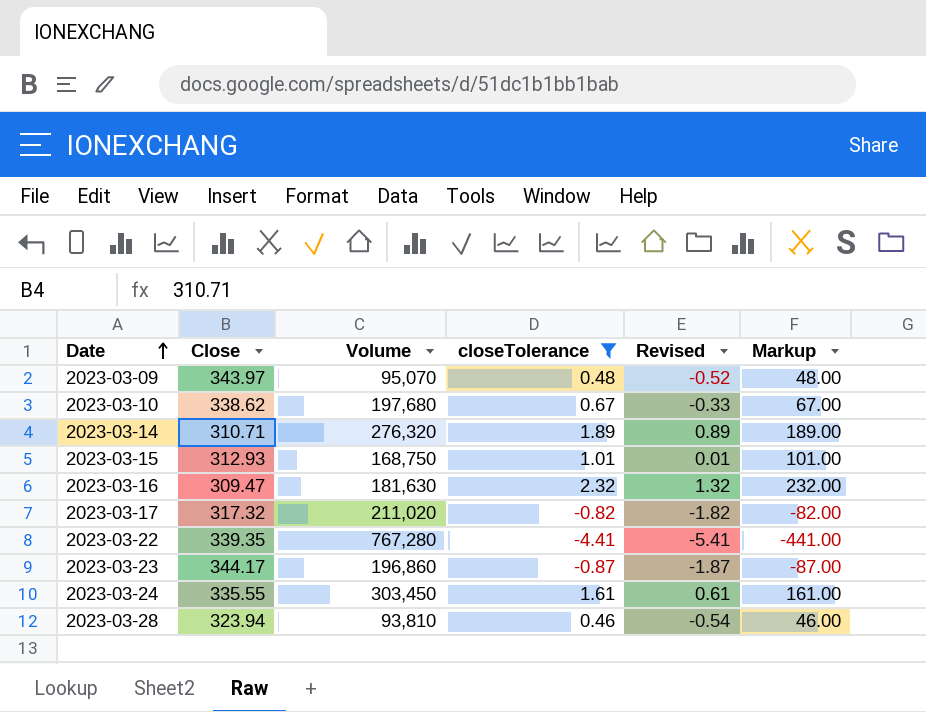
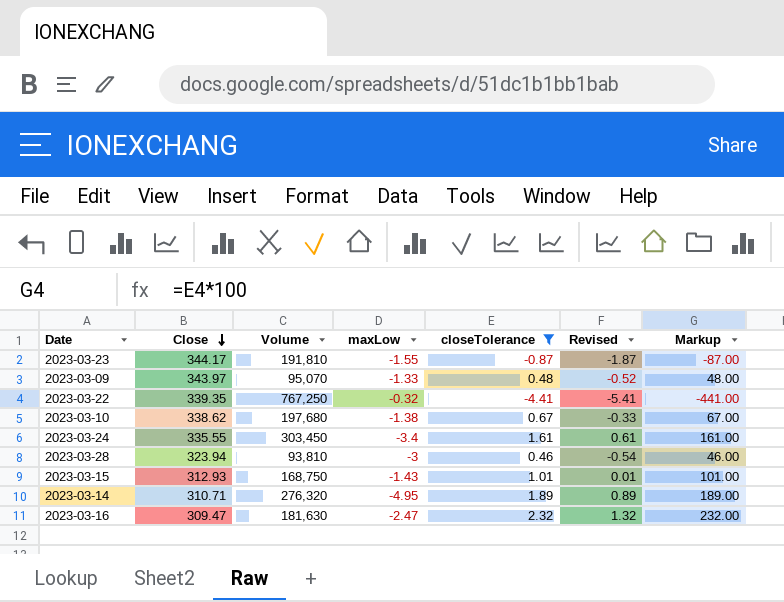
row order: Date ascending -> Close descending
column maxLow | position: none -> 4
row 2023-03-17: 317.32 | 211,020 | -0.82 | -1.82 | -82.00 -> none
2023-03-23 | Volume: 196,860 -> 191,810
2023-03-22 | Volume: 767,280 -> 767,250

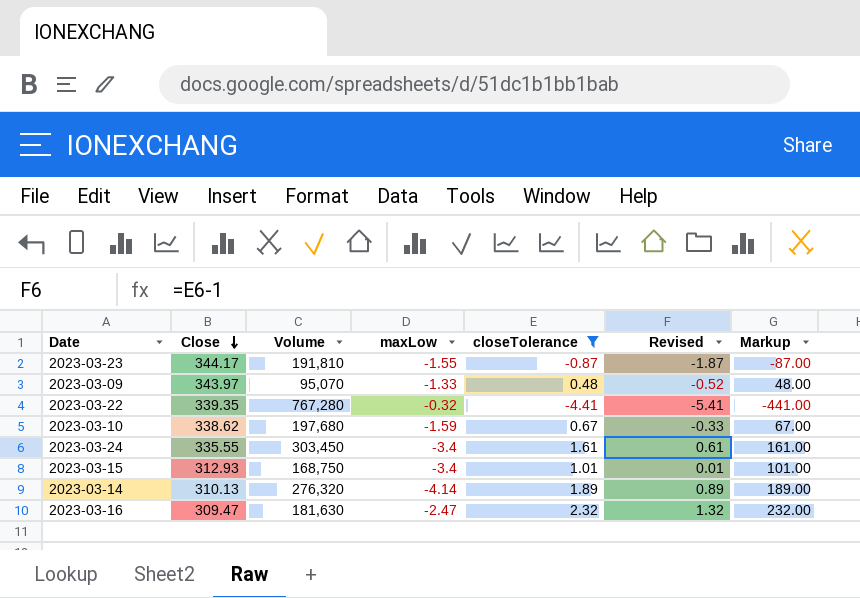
row 2023-03-28: 323.94 | 93,810 | -3 | 0.46 | -0.54 | 46.00 -> none
2023-03-22 | Volume: 767,250 -> 767,280
2023-03-10 | maxLow: -1.38 -> -1.59
2023-03-15 | maxLow: -1.43 -> -3.4
2023-03-14 | Close: 310.71 -> 310.13
2023-03-14 | maxLow: -4.95 -> -4.14

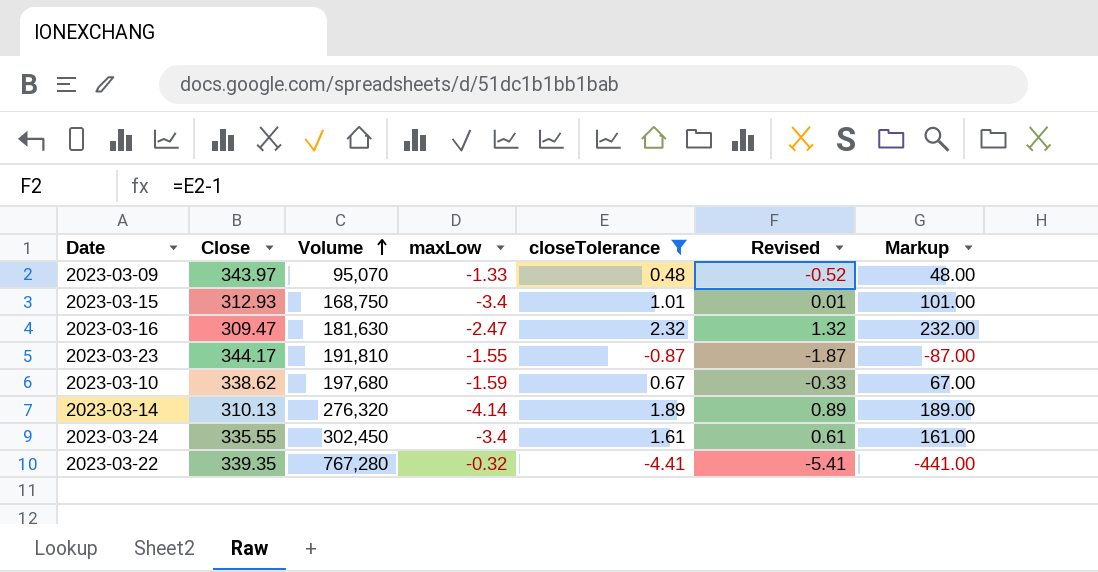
row order: Close descending -> Volume ascending
2023-03-24 | Volume: 303,450 -> 302,450

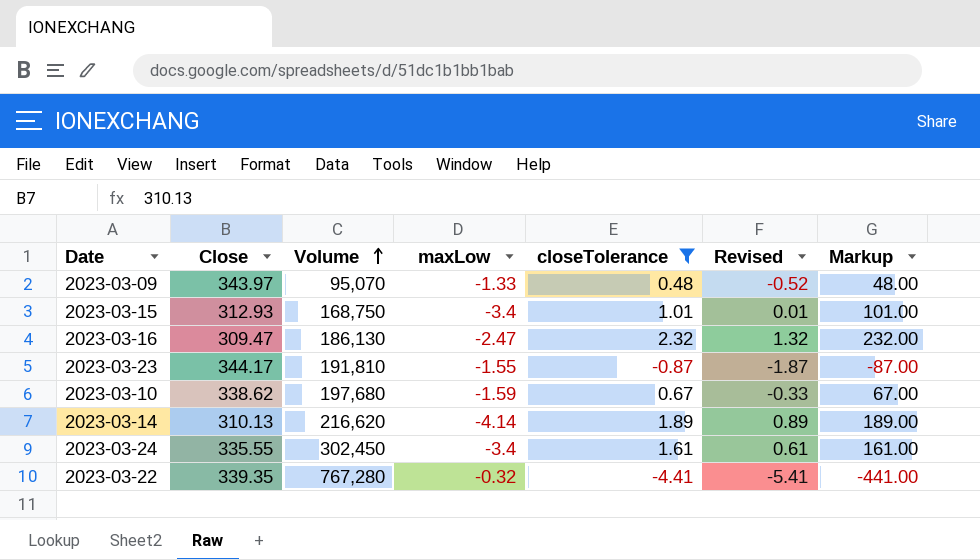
2023-03-16 | Volume: 181,630 -> 186,130
2023-03-14 | Volume: 276,320 -> 216,620

